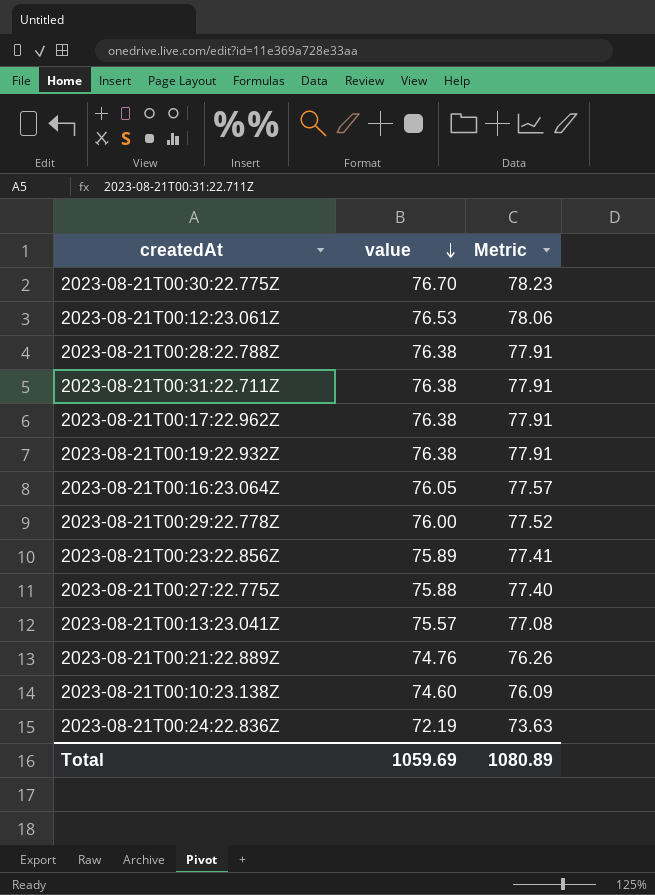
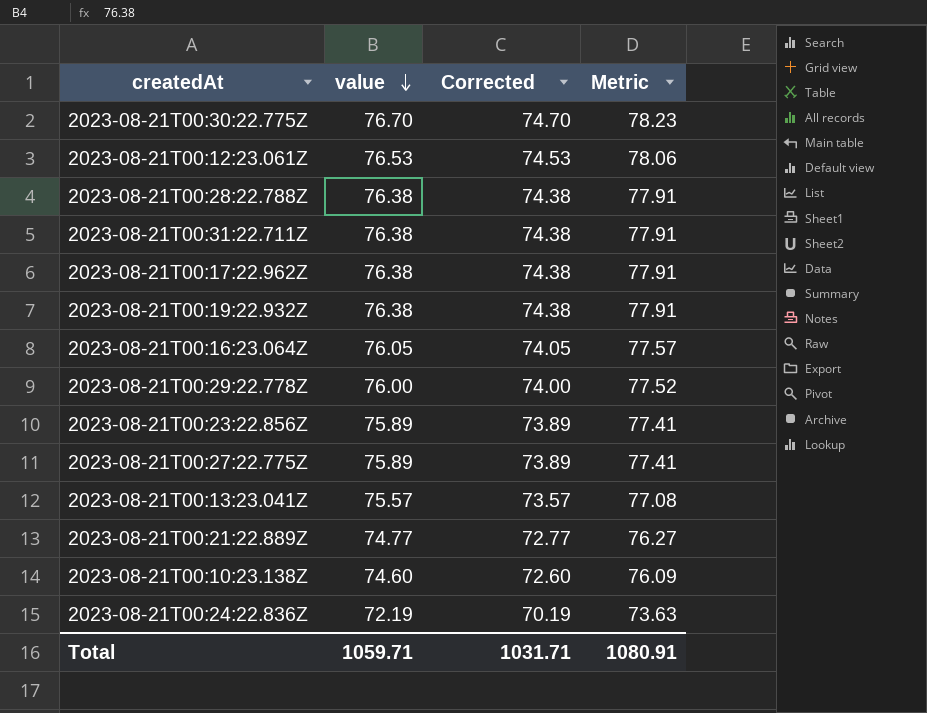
column Corrected | formula: none -> [value] - 2
2023-08-21T00:27:22.775Z | value: 75.88 -> 75.89
2023-08-21T00:27:22.775Z | Metric: 77.40 -> 77.41
2023-08-21T00:21:22.889Z | value: 74.76 -> 74.77
2023-08-21T00:21:22.889Z | Metric: 76.26 -> 76.27
Total | value: 1059.69 -> 1059.71
Total | Metric: 1080.89 -> 1080.91

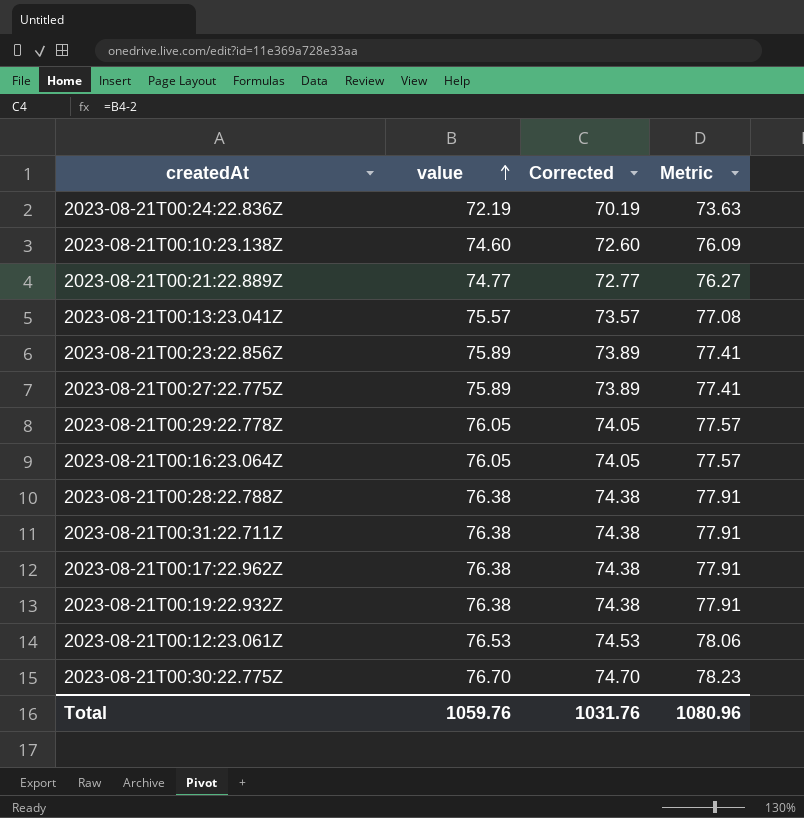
row order: value descending -> value ascending
2023-08-21T00:29:22.778Z | value: 76.00 -> 76.05
2023-08-21T00:29:22.778Z | Corrected: 74.00 -> 74.05
2023-08-21T00:29:22.778Z | Metric: 77.52 -> 77.57
Total | value: 1059.71 -> 1059.76
Total | Corrected: 1031.71 -> 1031.76
Total | Metric: 1080.91 -> 1080.96

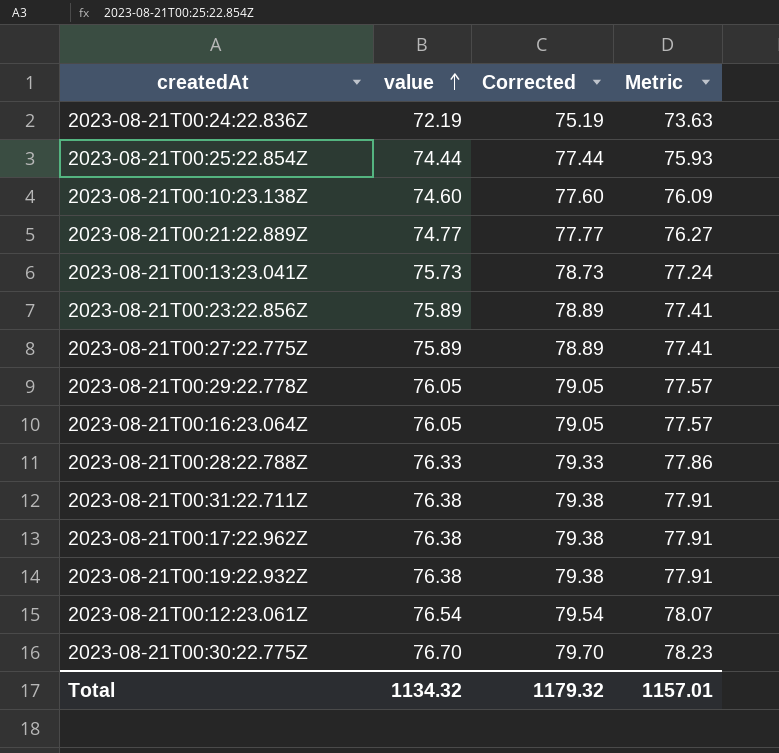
column Corrected | formula: [value] - 2 -> [value] + 3
row 2023-08-21T00:25:22.854Z: none -> 74.44 | 77.44 | 75.93
2023-08-21T00:13:23.041Z | value: 75.57 -> 75.73
2023-08-21T00:13:23.041Z | Metric: 77.08 -> 77.24
2023-08-21T00:28:22.788Z | value: 76.38 -> 76.33
2023-08-21T00:28:22.788Z | Metric: 77.91 -> 77.86
2023-08-21T00:12:23.061Z | value: 76.53 -> 76.54
2023-08-21T00:12:23.061Z | Metric: 78.06 -> 78.07
Total | value: 1059.76 -> 1134.32
Total | Corrected: 1031.76 -> 1179.32
Total | Metric: 1080.96 -> 1157.01

